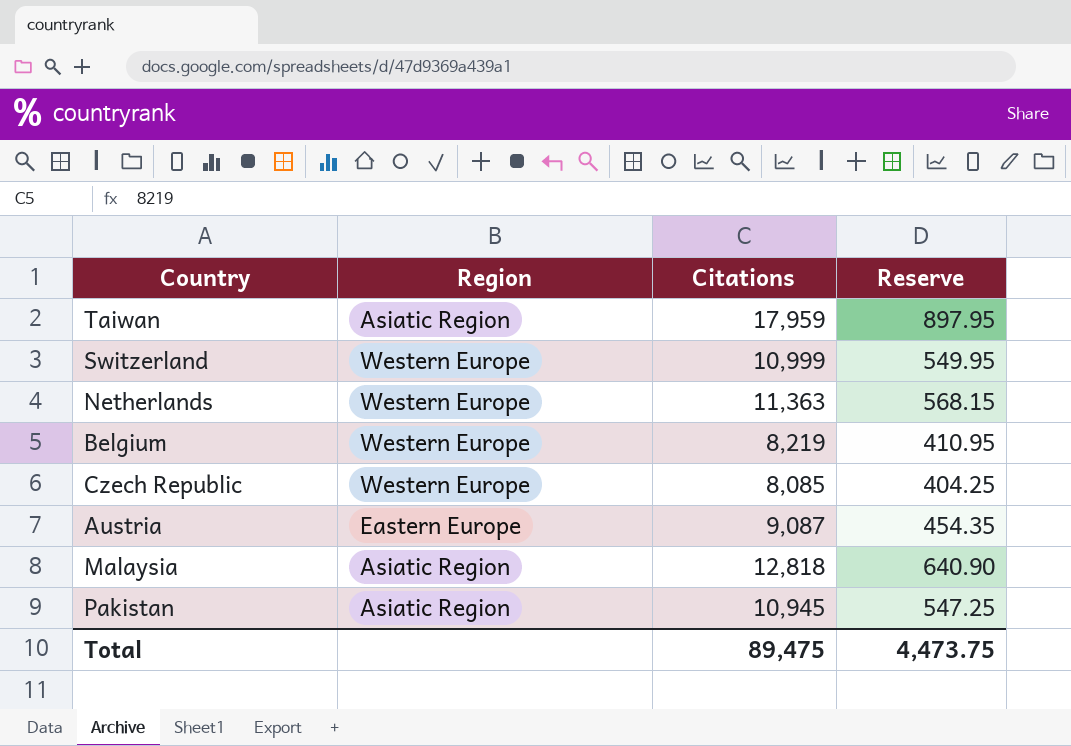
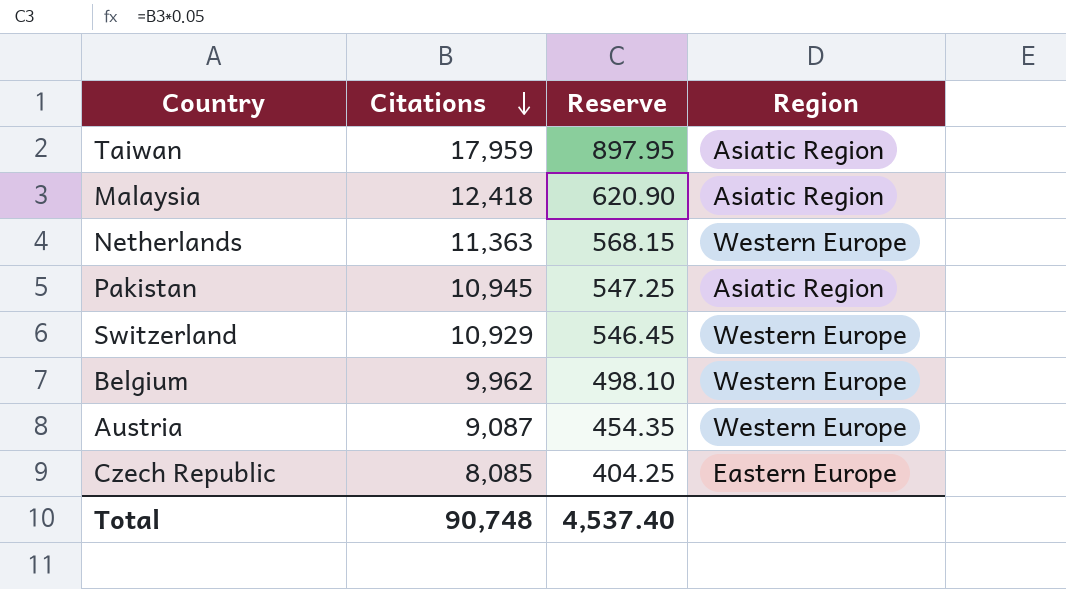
row order: none -> Citations descending
column Region | position: 2 -> 4
Malaysia | Citations: 12,818 -> 12,418
Malaysia | Reserve: 640.90 -> 620.90
Switzerland | Citations: 10,999 -> 10,929
Switzerland | Reserve: 549.95 -> 546.45
Belgium | Citations: 8,219 -> 9,962
Belgium | Reserve: 410.95 -> 498.10
Austria | Region: Eastern Europe -> Western Europe
Czech Republic | Region: Western Europe -> Eastern Europe
Total | Citations: 89,475 -> 90,748
Total | Reserve: 4,473.75 -> 4,537.40

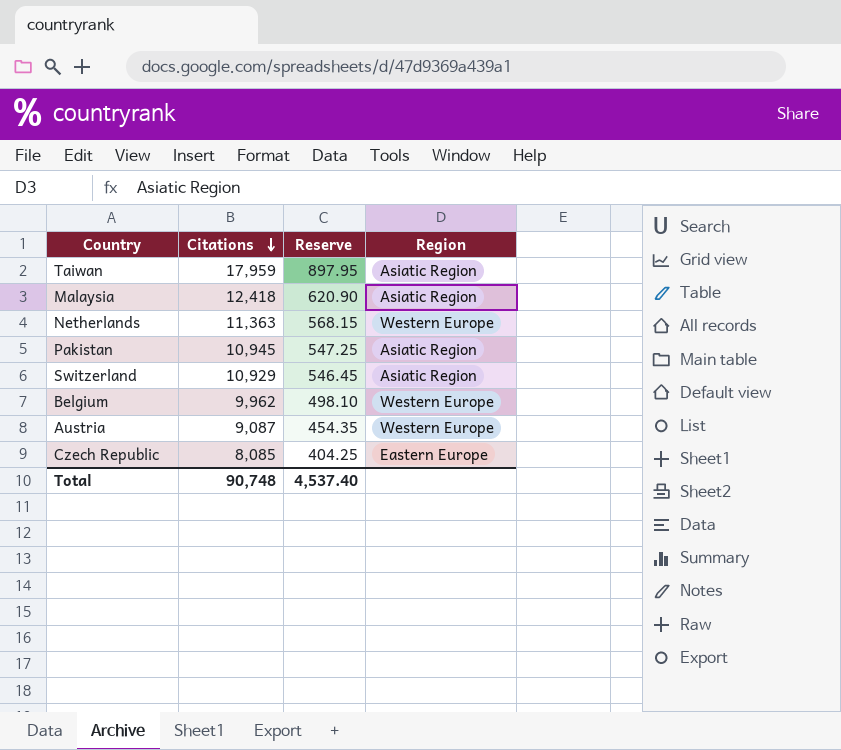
Switzerland | Region: Western Europe -> Asiatic Region

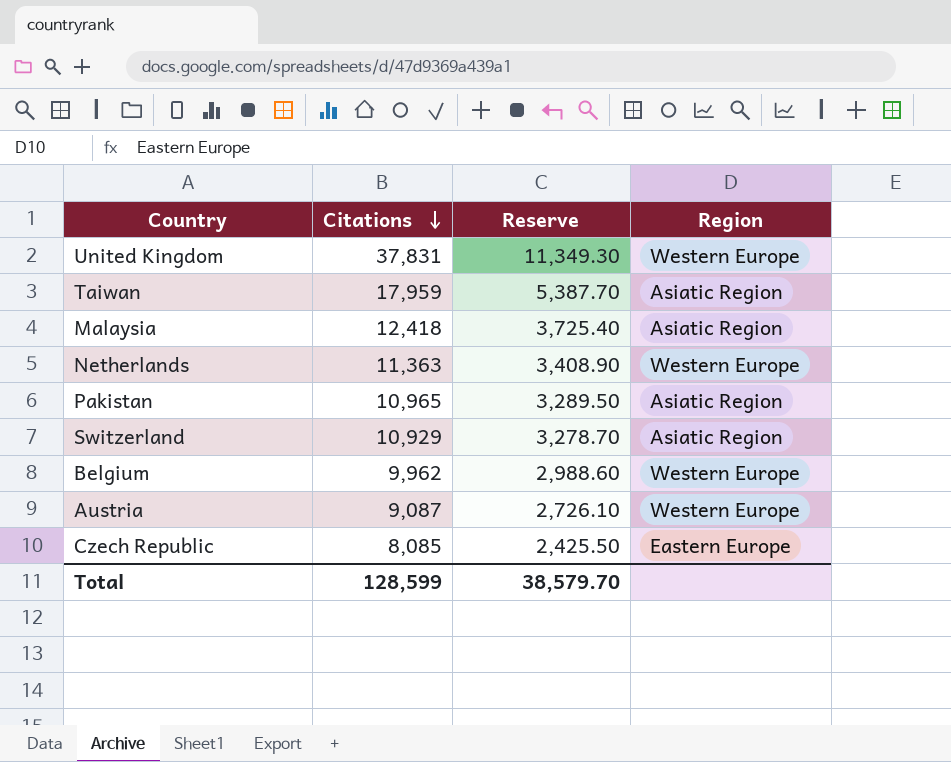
column Reserve | formula: [Citations] * 0.05 -> [Citations] * 0.3
row United Kingdom: none -> 37,831 | 11,349.30 | Western Europe
Pakistan | Citations: 10,945 -> 10,965
Total | Citations: 90,748 -> 128,599
Total | Reserve: 4,537.40 -> 38,579.70

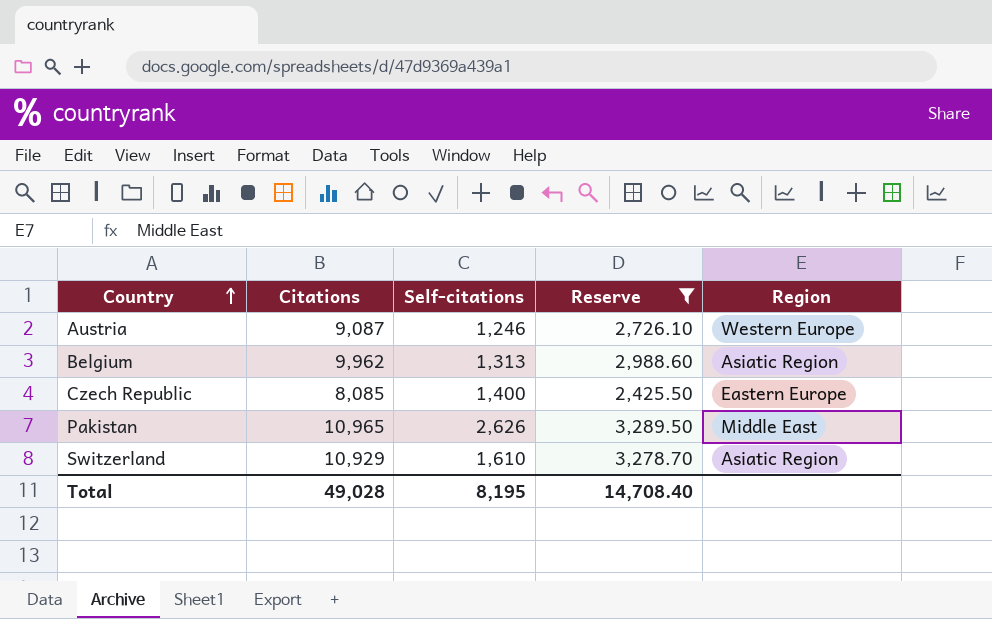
filter: none -> Reserve <= 3,289.50
row order: Citations descending -> Country ascending
column Self-citations | position: none -> 3
Belgium | Region: Western Europe -> Asiatic Region
Pakistan | Region: Asiatic Region -> Middle East
Total | Citations: 128,599 -> 49,028
Total | Reserve: 38,579.70 -> 14,708.40

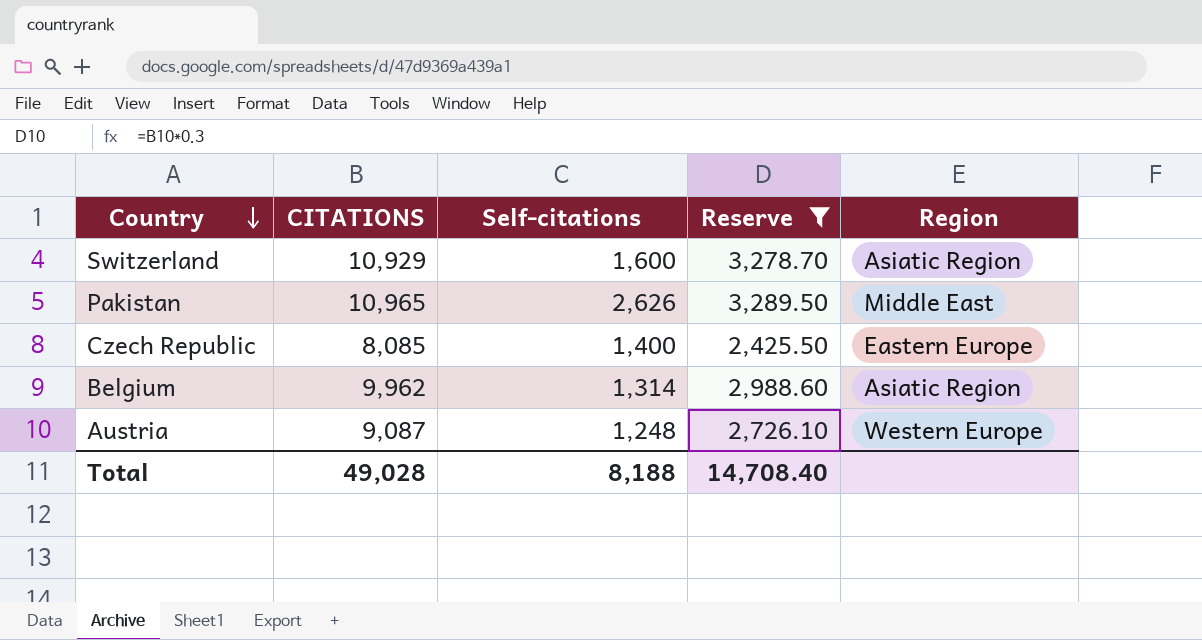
row order: Country ascending -> Country descending
column name: Citations -> CITATIONS
Switzerland | Self-citations: 1,610 -> 1,600
Belgium | Self-citations: 1,313 -> 1,314
Austria | Self-citations: 1,246 -> 1,248
Total | Self-citations: 8,195 -> 8,188

